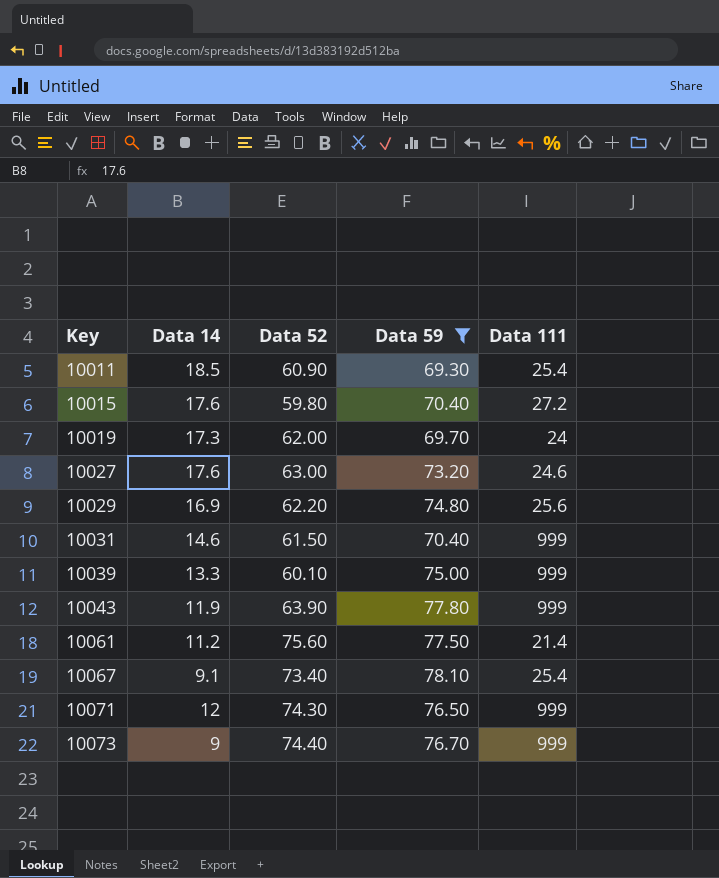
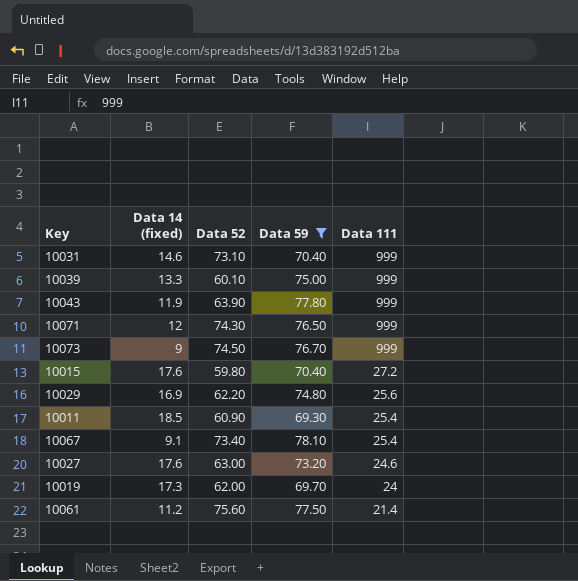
row order: Key ascending -> Data 111 descending
column name: Data 14 -> Data 14 (fixed)
10031 | Data 52: 61.50 -> 73.10
10073 | Data 52: 74.40 -> 74.50

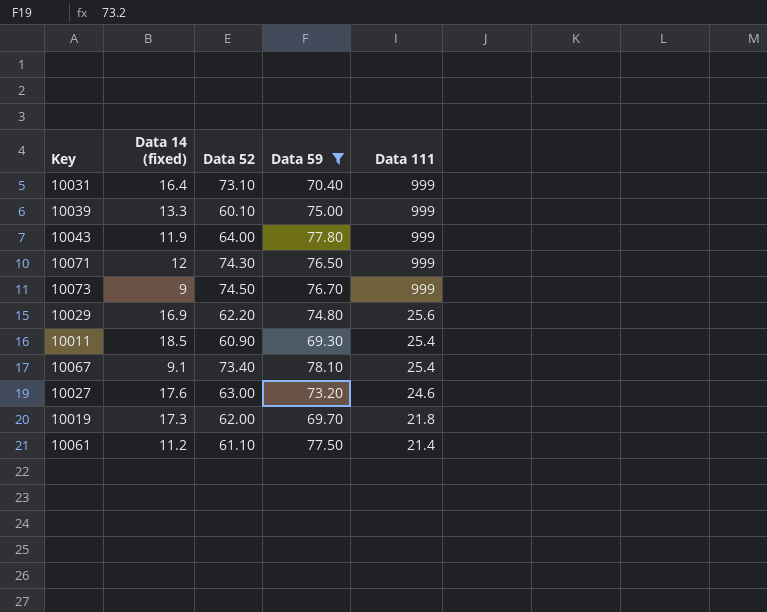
row 10015: 17.6 | 59.80 | 70.40 | 27.2 -> none
10031 | Data 14 (fixed): 14.6 -> 16.4
10043 | Data 52: 63.90 -> 64.00
10019 | Data 111: 24 -> 21.8
10061 | Data 52: 75.60 -> 61.10

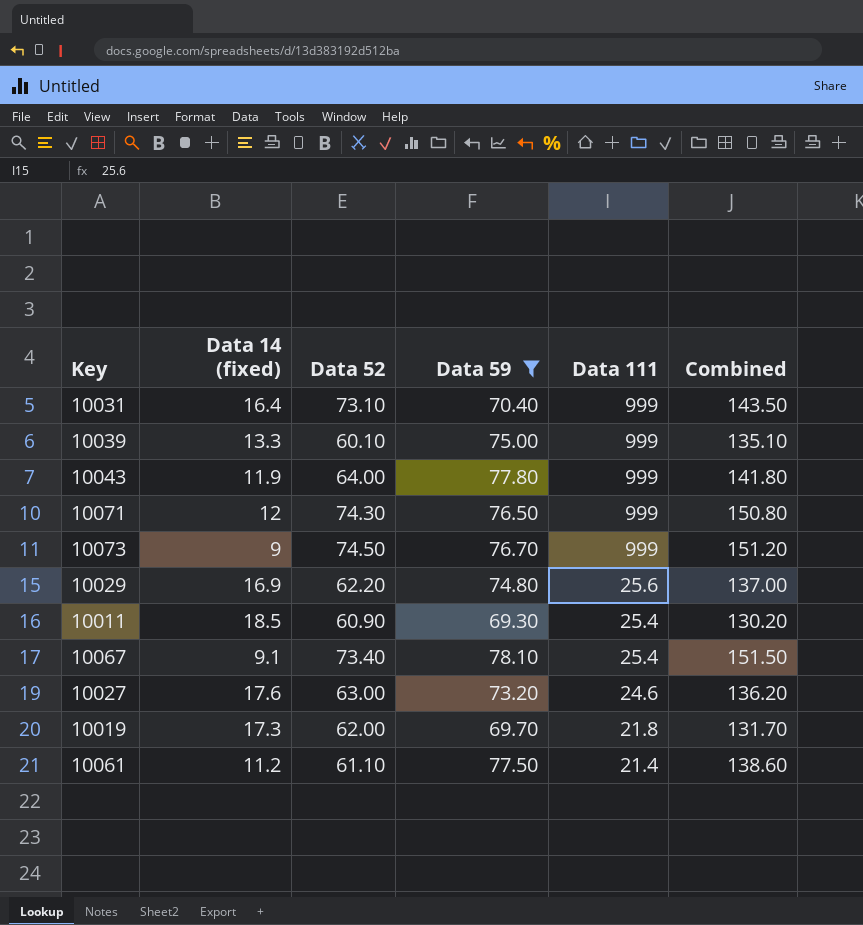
column Combined | formula: none -> [Data 52] + [Data 59]

